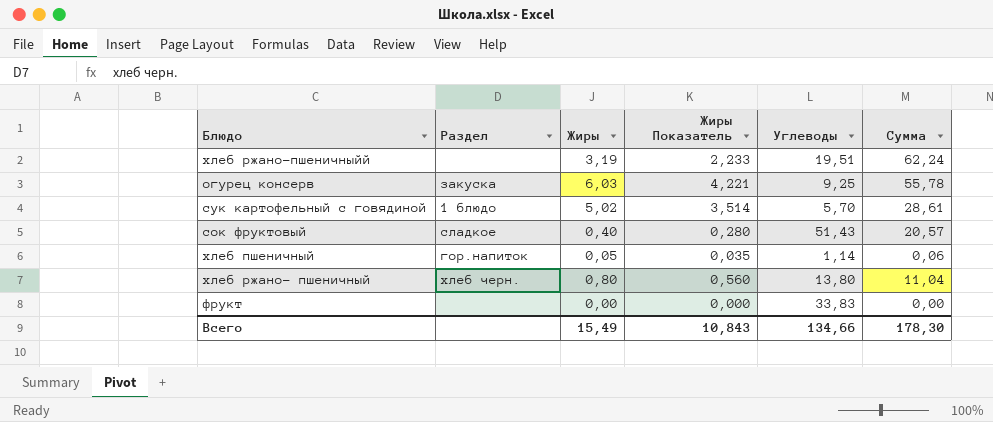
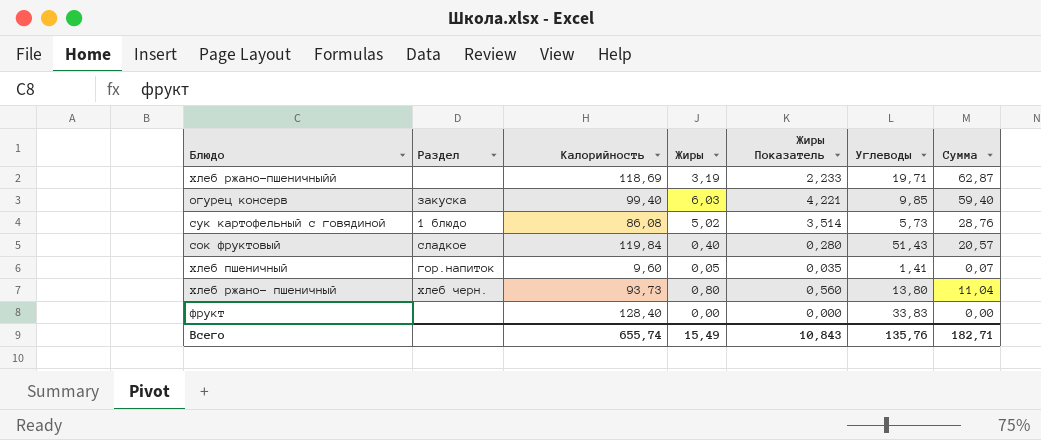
column Калорийность | position: none -> 3
хлеб ржано-пшеничныйй | Углеводы: 19,51 -> 19,71
хлеб ржано-пшеничныйй | Сумма: 62,24 -> 62,87
огурец консерв | Углеводы: 9,25 -> 9,85
огурец консерв | Сумма: 55,78 -> 59,40
сук картофельный с говядиной | Углеводы: 5,70 -> 5,73
сук картофельный с говядиной | Сумма: 28,61 -> 28,76
хлеб пшеничный | Углеводы: 1,14 -> 1,41
хлеб пшеничный | Сумма: 0,06 -> 0,07
Всего | Углеводы: 134,66 -> 135,76
Всего | Сумма: 178,30 -> 182,71

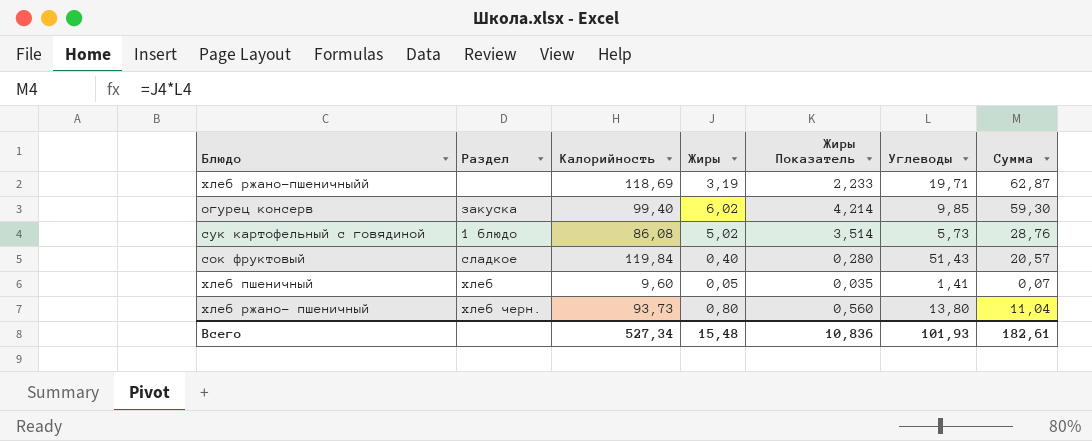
row фрукт: none | 128,40 | 0,00 | 0,000 | 33,83 | 0,00 -> none
огурец консерв | Жиры: 6,03 -> 6,02
огурец консерв | Жиры Показатель: 4,221 -> 4,214
огурец консерв | Сумма: 59,40 -> 59,30
хлеб пшеничный | Раздел: гор.напиток -> хлеб
Всего | Калорийность: 655,74 -> 527,34
Всего | Жиры: 15,49 -> 15,48
Всего | Жиры Показатель: 10,843 -> 10,836
Всего | Углеводы: 135,76 -> 101,93
Всего | Сумма: 182,71 -> 182,61

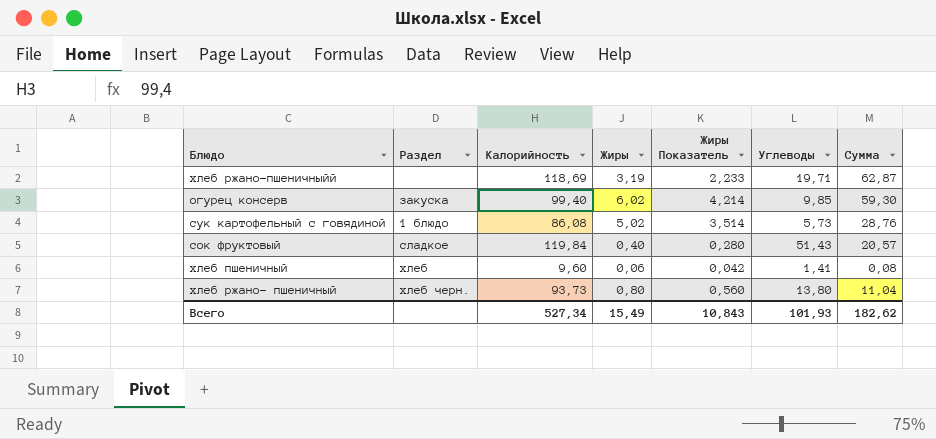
хлеб пшеничный | Жиры: 0,05 -> 0,06
хлеб пшеничный | Жиры Показатель: 0,035 -> 0,042
хлеб пшеничный | Сумма: 0,07 -> 0,08
Всего | Жиры: 15,48 -> 15,49
Всего | Жиры Показатель: 10,836 -> 10,843
Всего | Сумма: 182,61 -> 182,62

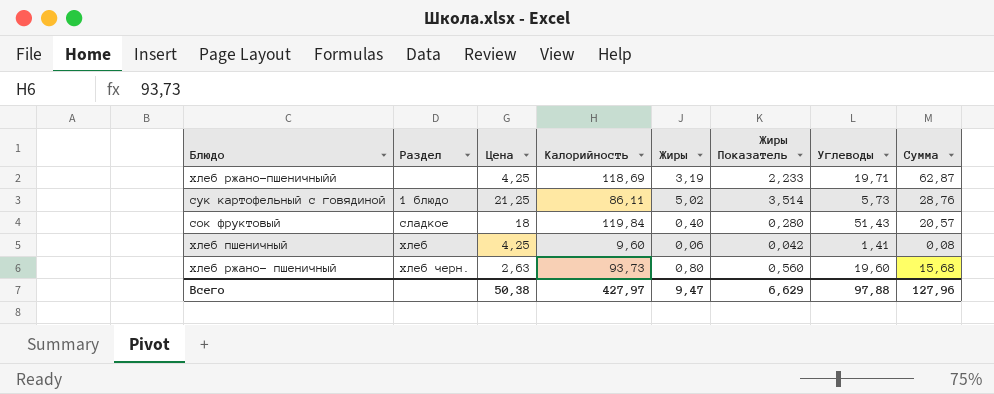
column Цена | position: none -> 3
row огурец консерв: закуска | 99,40 | 6,02 | 4,214 | 9,85 | 59,30 -> none
сук картофельный с говядиной | Калорийность: 86,08 -> 86,11
хлеб ржано- пшеничный | Углеводы: 13,80 -> 19,60
хлеб ржано- пшеничный | Сумма: 11,04 -> 15,68
Всего | Калорийность: 527,34 -> 427,97
Всего | Жиры: 15,49 -> 9,47
Всего | Жиры Показатель: 10,843 -> 6,629
Всего | Углеводы: 101,93 -> 97,88
Всего | Сумма: 182,62 -> 127,96

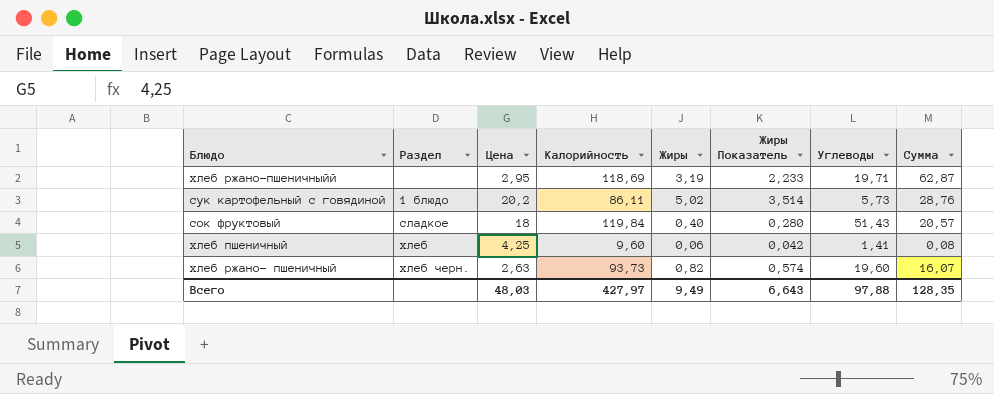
хлеб ржано-пшеничныйй | Цена: 4,25 -> 2,95
сук картофельный с говядиной | Цена: 21,25 -> 20,2
хлеб ржано- пшеничный | Жиры: 0,80 -> 0,82
хлеб ржано- пшеничный | Жиры Показатель: 0,560 -> 0,574
хлеб ржано- пшеничный | Сумма: 15,68 -> 16,07
Всего | Цена: 50,38 -> 48,03
Всего | Жиры: 9,47 -> 9,49
Всего | Жиры Показатель: 6,629 -> 6,643
Всего | Сумма: 127,96 -> 128,35

